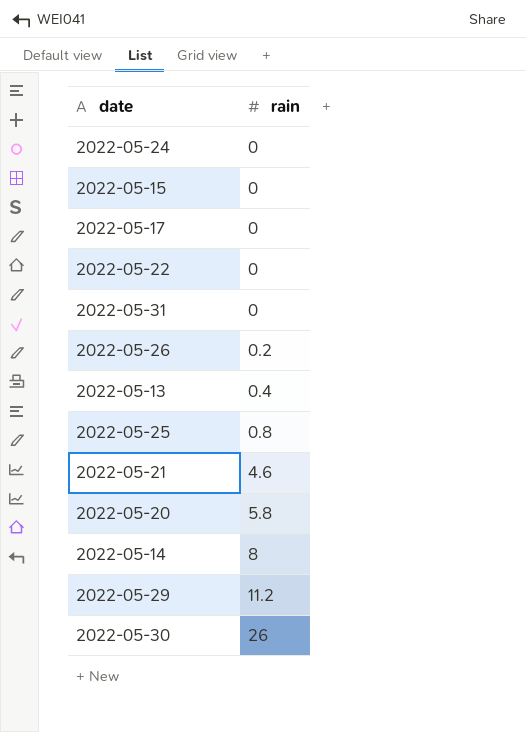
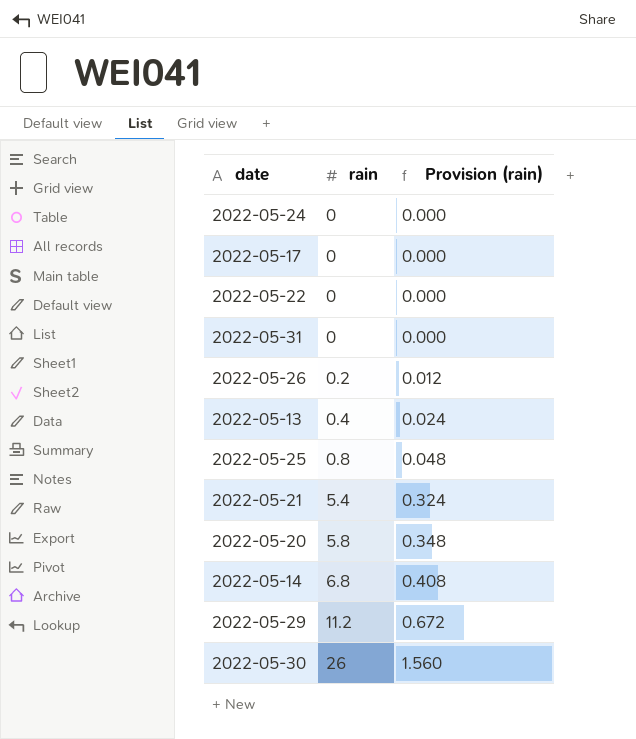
column Provision (rain) | formula: none -> [rain] * 0.06
row 2022-05-15: 0 -> none
2022-05-21 | rain: 4.6 -> 5.4
2022-05-14 | rain: 8 -> 6.8

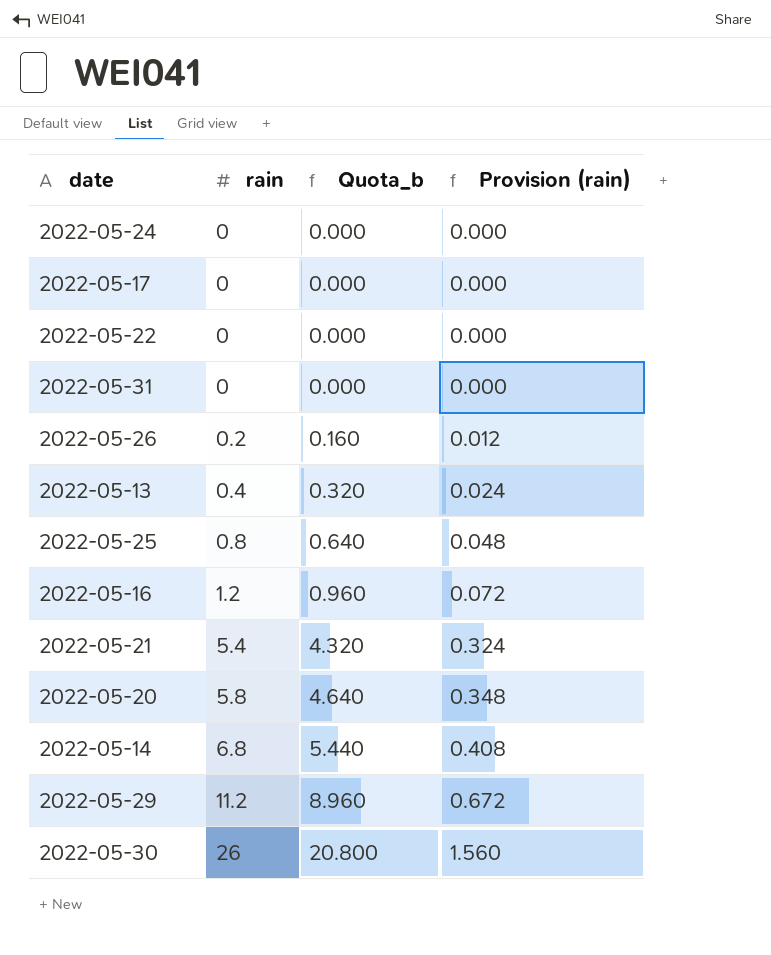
column Quota_b | formula: none -> [rain] * 0.8
row 2022-05-16: none -> 1.2 | 0.960 | 0.072

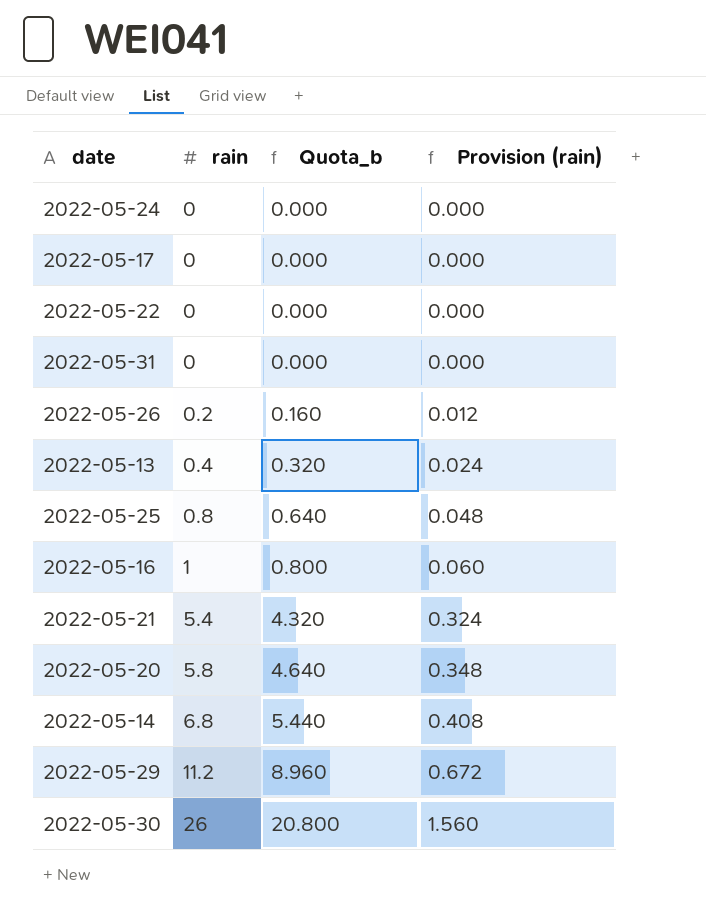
2022-05-16 | rain: 1.2 -> 1
2022-05-16 | Quota_b: 0.960 -> 0.800
2022-05-16 | Provision (rain): 0.072 -> 0.060

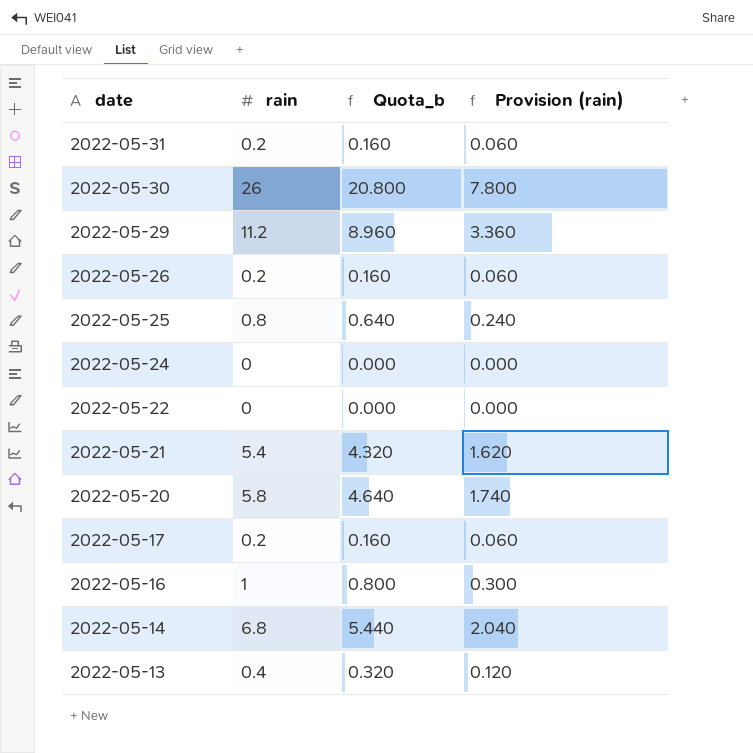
row order: rain ascending -> date descending
column Provision (rain) | formula: [rain] * 0.06 -> [rain] * 0.3
2022-05-31 | rain: 0 -> 0.2
2022-05-31 | Quota_b: 0.000 -> 0.160
2022-05-17 | rain: 0 -> 0.2
2022-05-17 | Quota_b: 0.000 -> 0.160

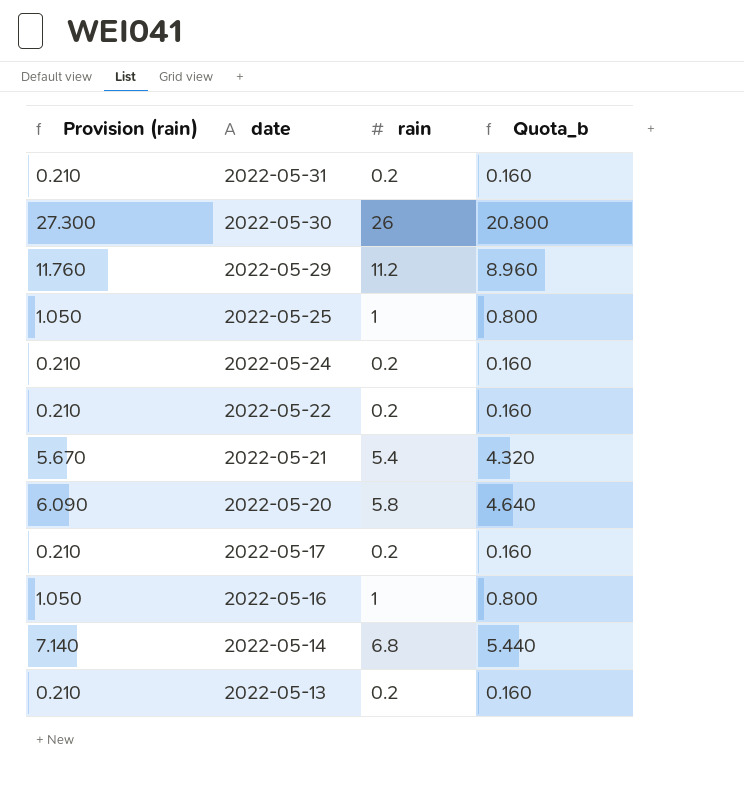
column Provision (rain) | formula: [rain] * 0.3 -> [rain] * 1.05
column Provision (rain) | position: 4 -> 1
row 2022-05-26: 0.2 | 0.160 | 0.060 -> none
2022-05-25 | rain: 0.8 -> 1
2022-05-25 | Quota_b: 0.640 -> 0.800
2022-05-24 | rain: 0 -> 0.2
2022-05-24 | Quota_b: 0.000 -> 0.160
2022-05-22 | rain: 0 -> 0.2
2022-05-22 | Quota_b: 0.000 -> 0.160
2022-05-13 | rain: 0.4 -> 0.2
2022-05-13 | Quota_b: 0.320 -> 0.160

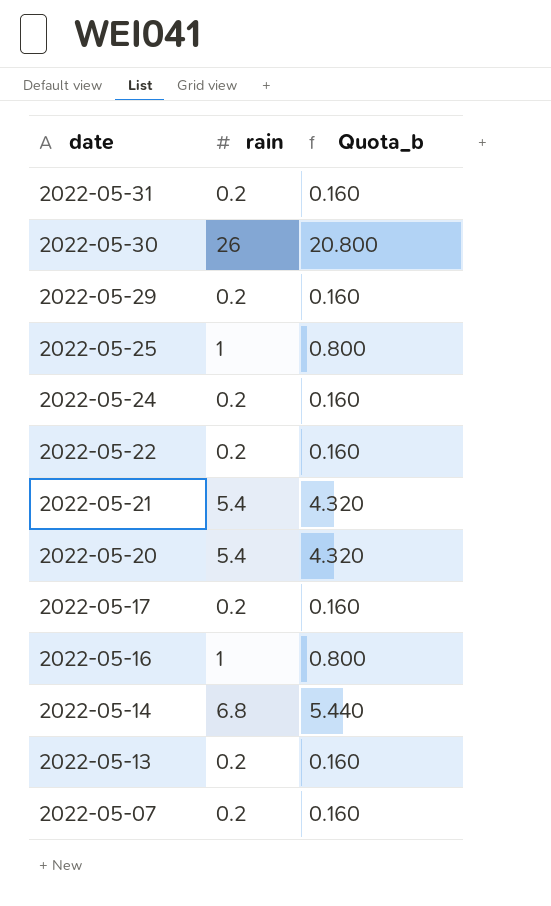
column Provision (rain) | formula: [rain] * 1.05 -> none
2022-05-29 | rain: 11.2 -> 0.2
2022-05-29 | Quota_b: 8.960 -> 0.160
2022-05-20 | rain: 5.8 -> 5.4
2022-05-20 | Quota_b: 4.640 -> 4.320
row 2022-05-07: none -> 0.2 | 0.160

